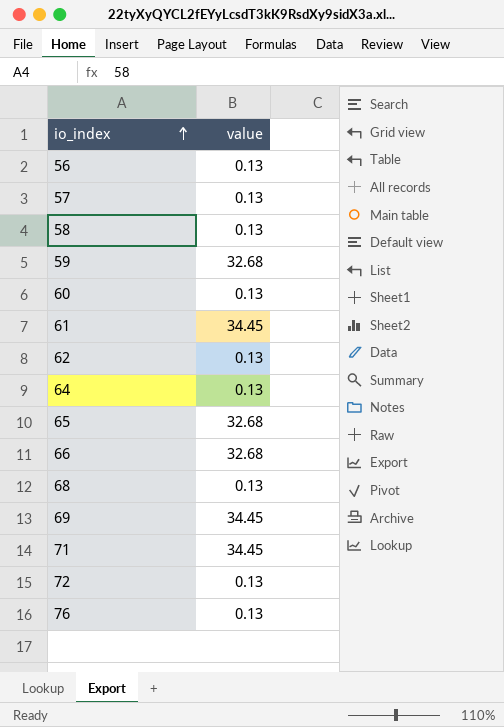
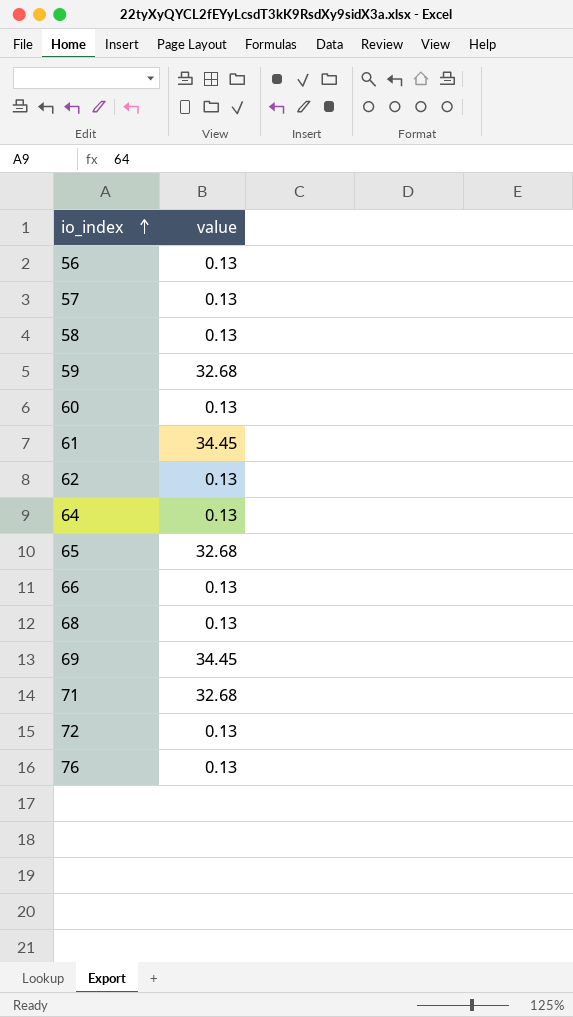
66 | value: 32.68 -> 0.13
71 | value: 34.45 -> 32.68

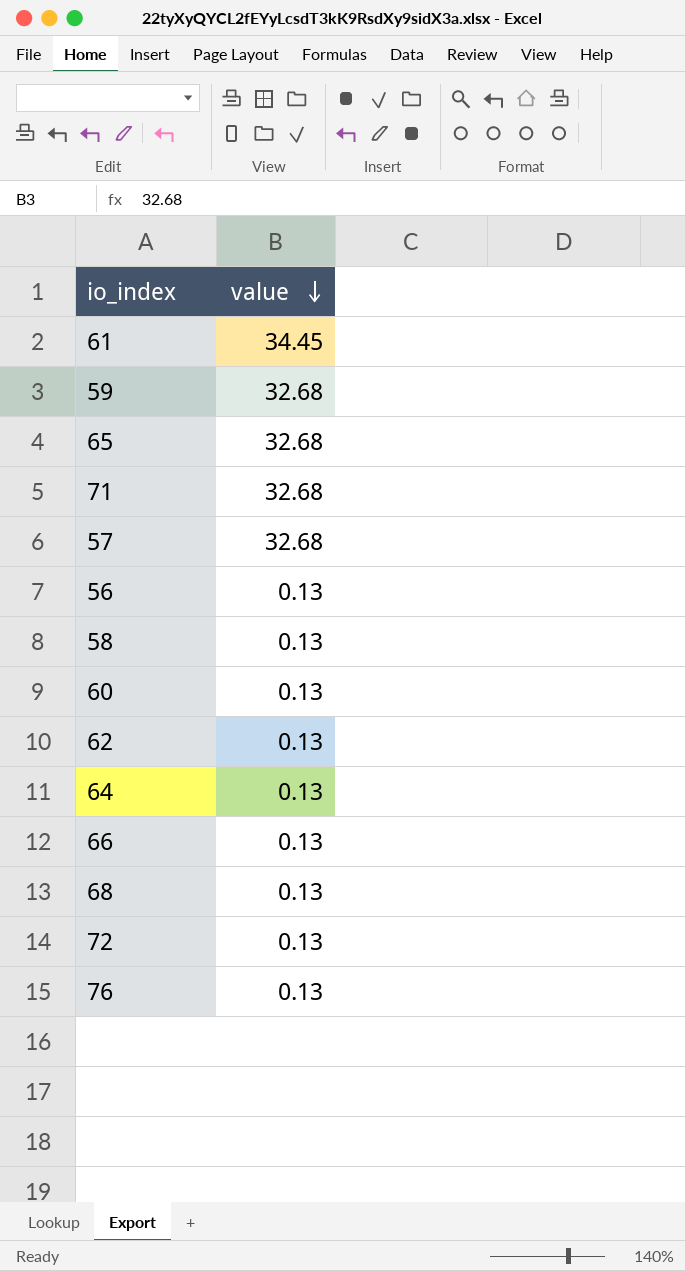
row order: io_index ascending -> value descending
row 69: 34.45 -> none
57 | value: 0.13 -> 32.68

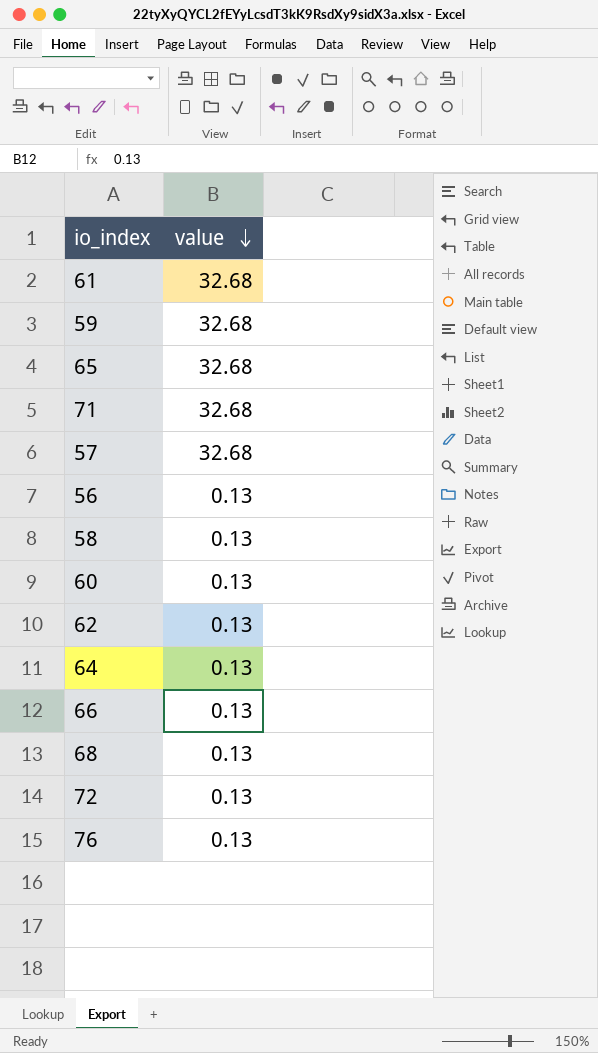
61 | value: 34.45 -> 32.68

